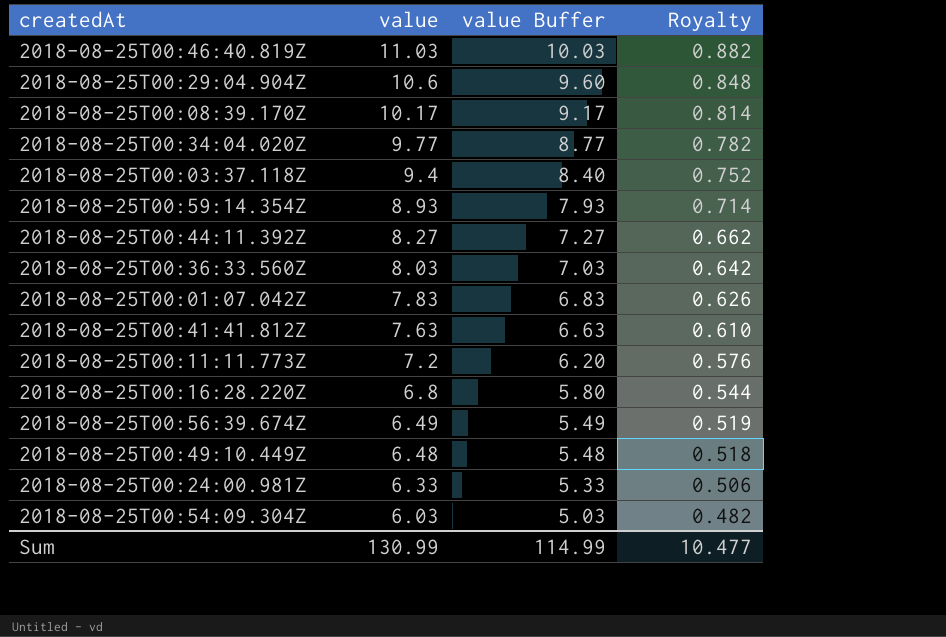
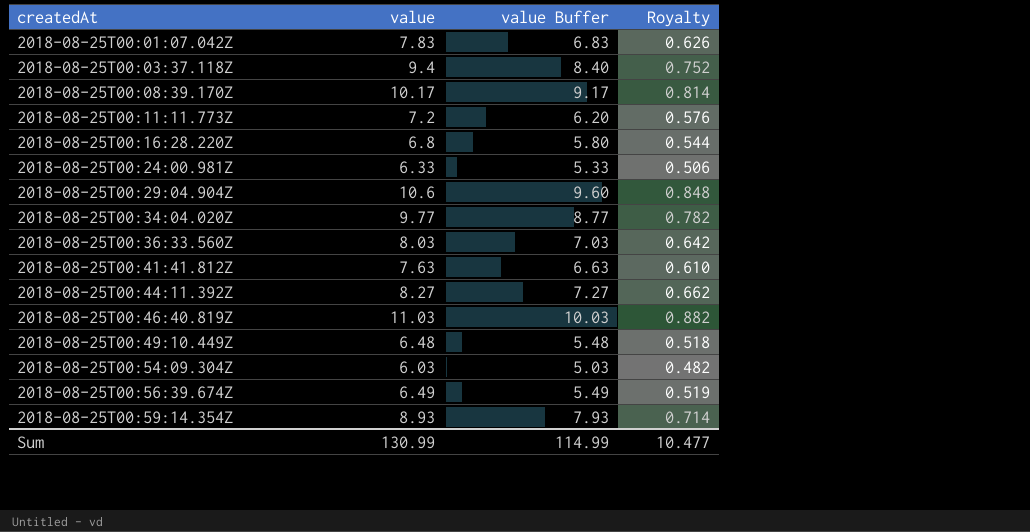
row order: value descending -> createdAt ascending

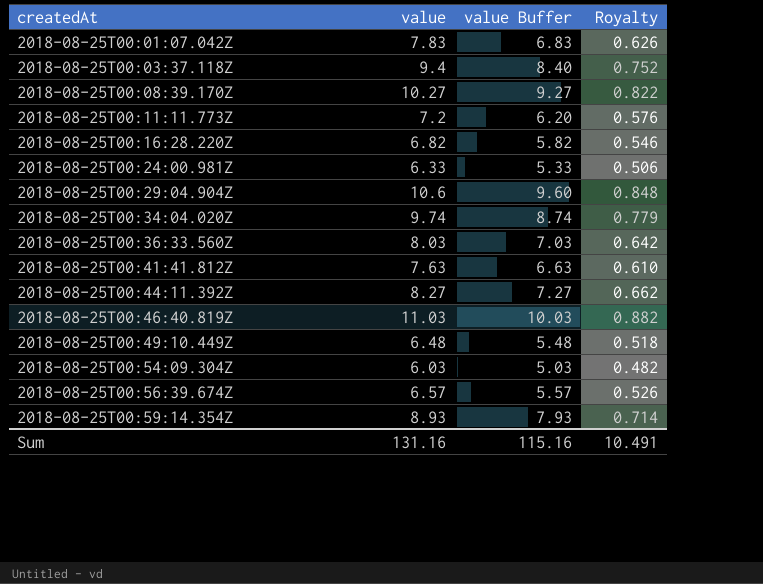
2018-08-25T00:08:39.170Z | value: 10.17 -> 10.27
2018-08-25T00:08:39.170Z | value Buffer: 9.17 -> 9.27
2018-08-25T00:08:39.170Z | Royalty: 0.814 -> 0.822
2018-08-25T00:16:28.220Z | value: 6.8 -> 6.82
2018-08-25T00:16:28.220Z | value Buffer: 5.80 -> 5.82
2018-08-25T00:16:28.220Z | Royalty: 0.544 -> 0.546
2018-08-25T00:34:04.020Z | value: 9.77 -> 9.74
2018-08-25T00:34:04.020Z | value Buffer: 8.77 -> 8.74
2018-08-25T00:34:04.020Z | Royalty: 0.782 -> 0.779
2018-08-25T00:56:39.674Z | value: 6.49 -> 6.57
2018-08-25T00:56:39.674Z | value Buffer: 5.49 -> 5.57
2018-08-25T00:56:39.674Z | Royalty: 0.519 -> 0.526
Sum | value: 130.99 -> 131.16
Sum | value Buffer: 114.99 -> 115.16
Sum | Royalty: 10.477 -> 10.491

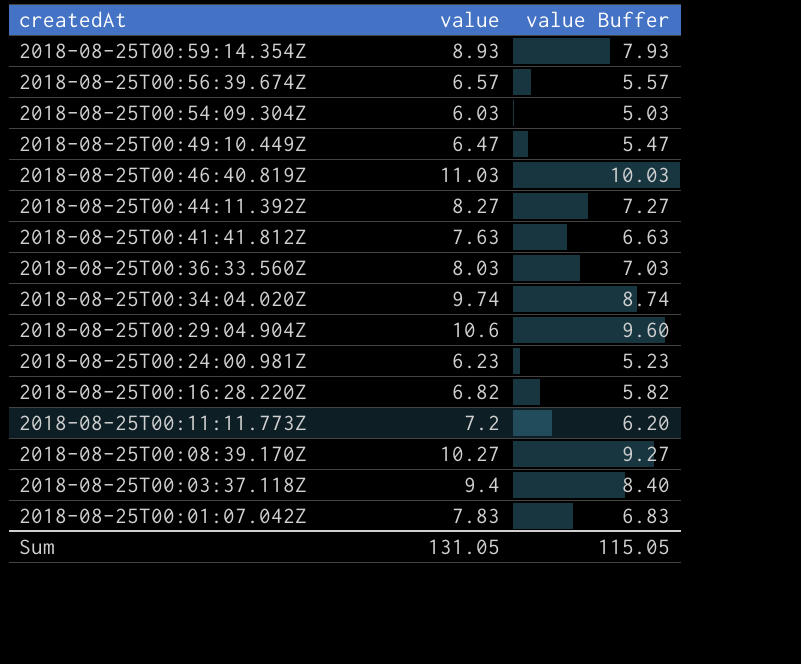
row order: createdAt ascending -> createdAt descending
column Royalty | formula: [value] * 0.08 -> none
2018-08-25T00:49:10.449Z | value: 6.48 -> 6.47
2018-08-25T00:49:10.449Z | value Buffer: 5.48 -> 5.47
2018-08-25T00:24:00.981Z | value: 6.33 -> 6.23
2018-08-25T00:24:00.981Z | value Buffer: 5.33 -> 5.23
Sum | value: 131.16 -> 131.05
Sum | value Buffer: 115.16 -> 115.05

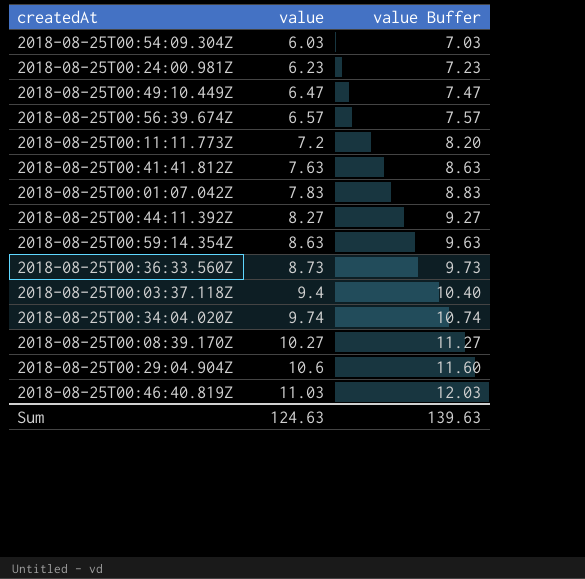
row order: createdAt descending -> value ascending
column value Buffer | formula: [value] - 1 -> [value] + 1
row 2018-08-25T00:16:28.220Z: 6.82 | 5.82 -> none
2018-08-25T00:59:14.354Z | value: 8.93 -> 8.63
2018-08-25T00:36:33.560Z | value: 8.03 -> 8.73
Sum | value: 131.05 -> 124.63
Sum | value Buffer: 115.05 -> 139.63

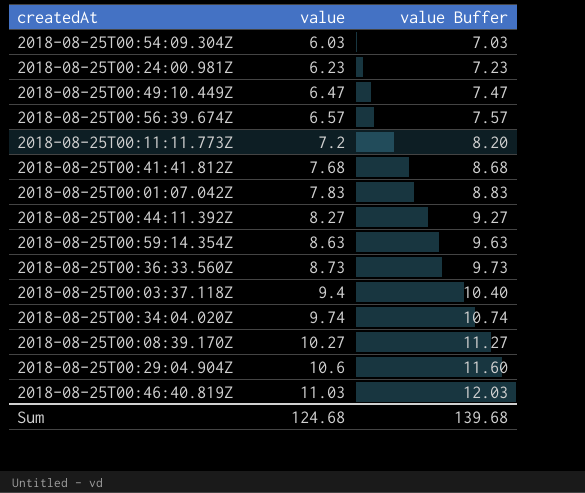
2018-08-25T00:41:41.812Z | value: 7.63 -> 7.68
2018-08-25T00:41:41.812Z | value Buffer: 8.63 -> 8.68
Sum | value: 124.63 -> 124.68
Sum | value Buffer: 139.63 -> 139.68

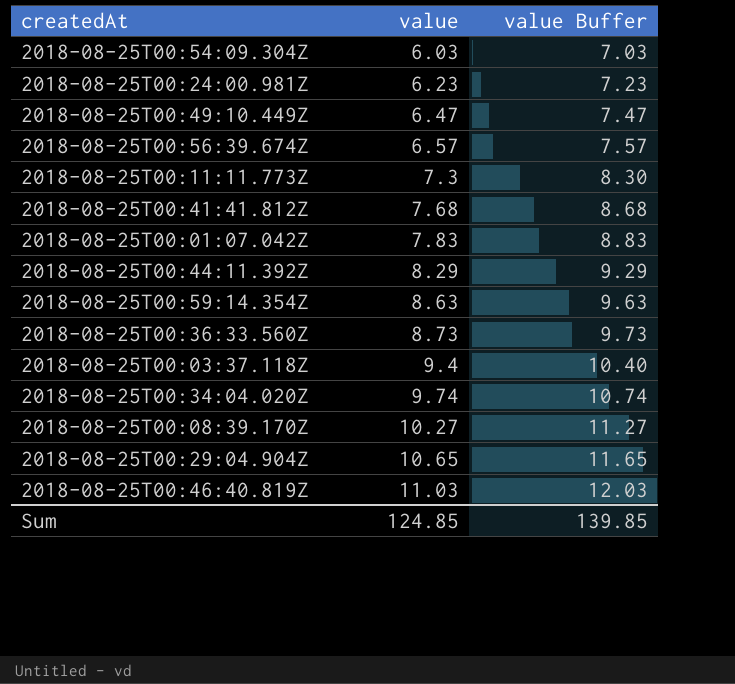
2018-08-25T00:11:11.773Z | value: 7.2 -> 7.3
2018-08-25T00:11:11.773Z | value Buffer: 8.20 -> 8.30
2018-08-25T00:44:11.392Z | value: 8.27 -> 8.29
2018-08-25T00:44:11.392Z | value Buffer: 9.27 -> 9.29
2018-08-25T00:29:04.904Z | value: 10.6 -> 10.65
2018-08-25T00:29:04.904Z | value Buffer: 11.60 -> 11.65
Sum | value: 124.68 -> 124.85
Sum | value Buffer: 139.68 -> 139.85

